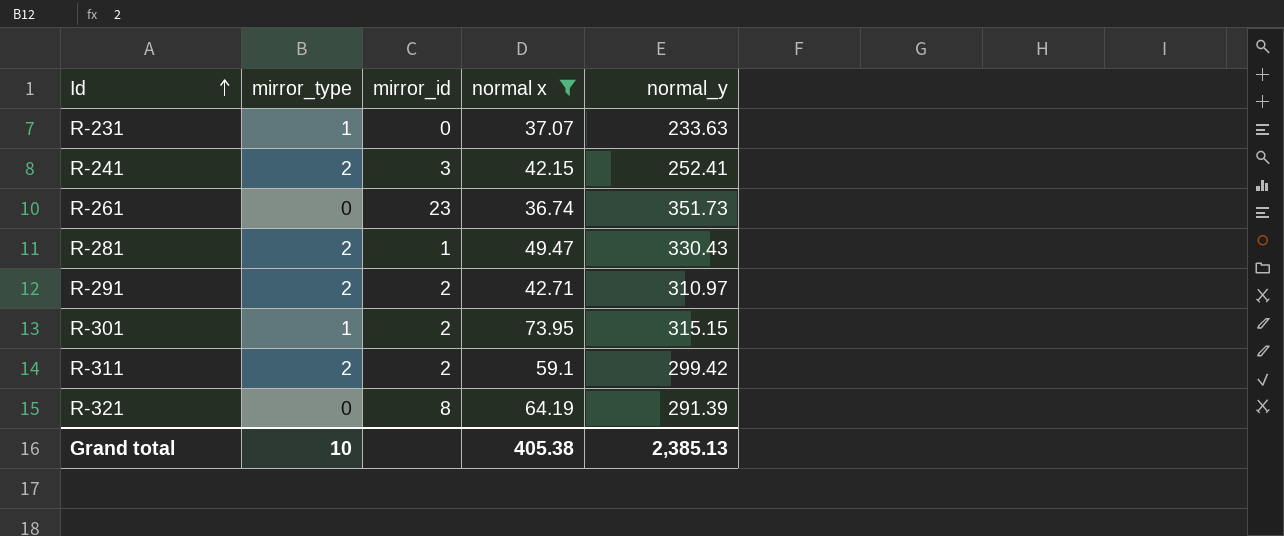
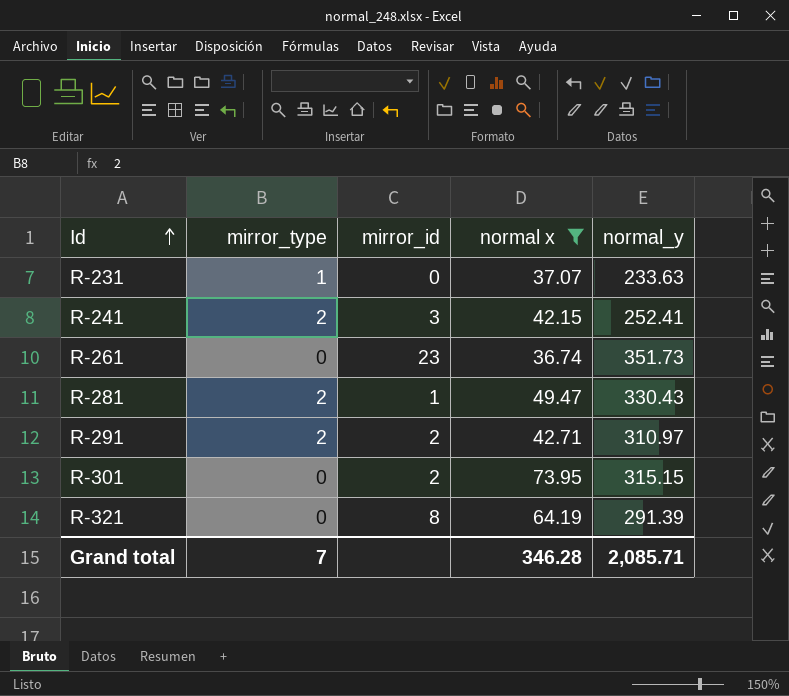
row R-311: 2 | 2 | 59.1 | 299.42 -> none
R-301 | mirror_type: 1 -> 0
Grand total | mirror_type: 10 -> 7
Grand total | normal x: 405.38 -> 346.28
Grand total | normal_y: 2,385.13 -> 2,085.71

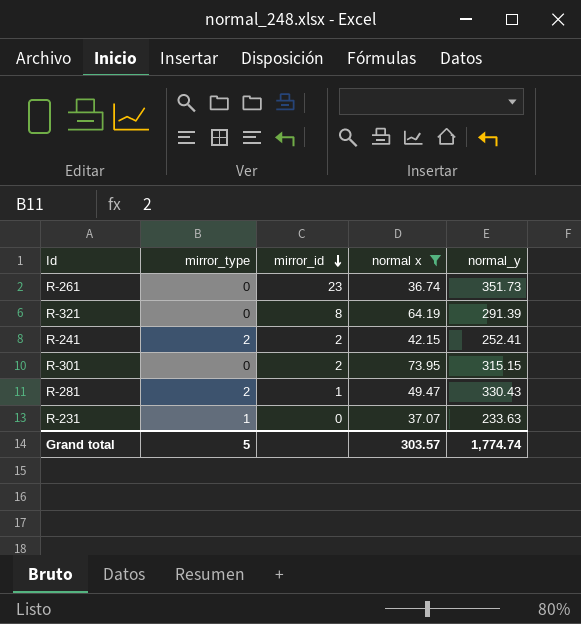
row order: Id ascending -> mirror_id descending
row R-291: 2 | 2 | 42.71 | 310.97 -> none
R-241 | mirror_id: 3 -> 2
Grand total | mirror_type: 7 -> 5
Grand total | normal x: 346.28 -> 303.57
Grand total | normal_y: 2,085.71 -> 1,774.74

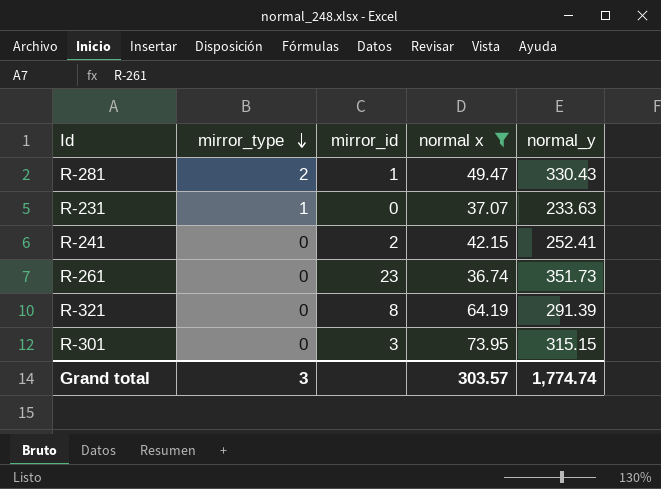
row order: mirror_id descending -> mirror_type descending
R-241 | mirror_type: 2 -> 0
R-301 | mirror_id: 2 -> 3
Grand total | mirror_type: 5 -> 3

